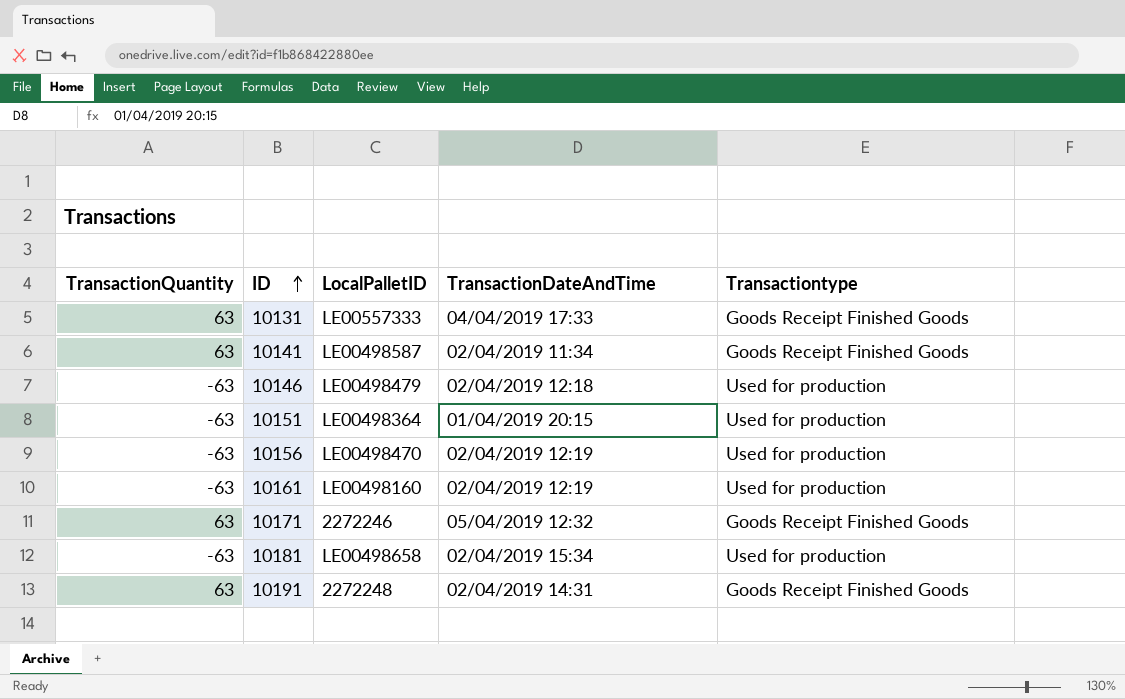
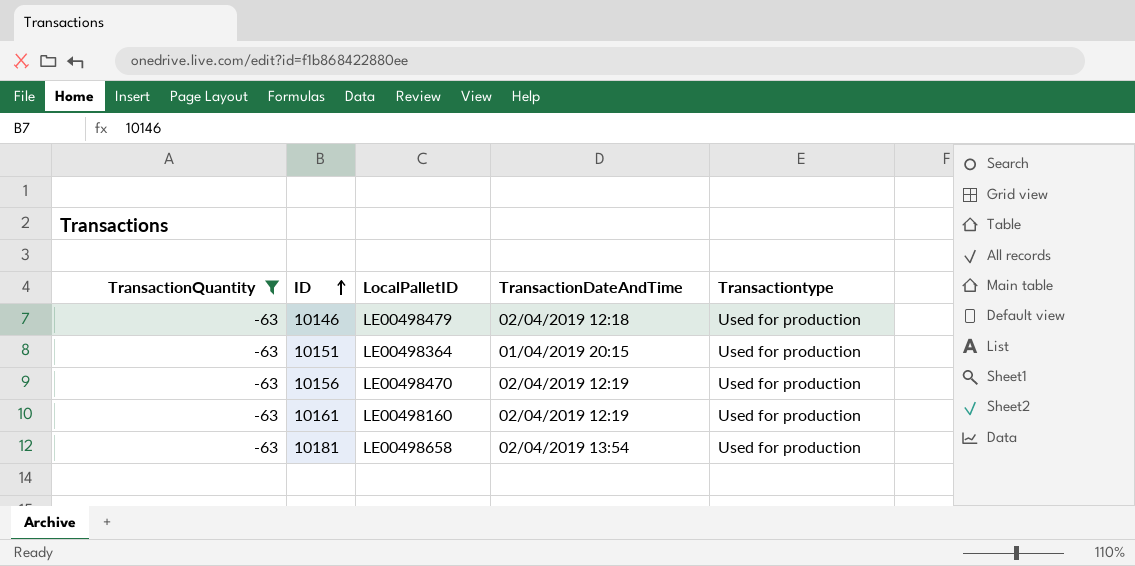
filter: none -> TransactionQuantity = -63
10181 | TransactionDateAndTime: 02/04/2019 15:34 -> 02/04/2019 13:54

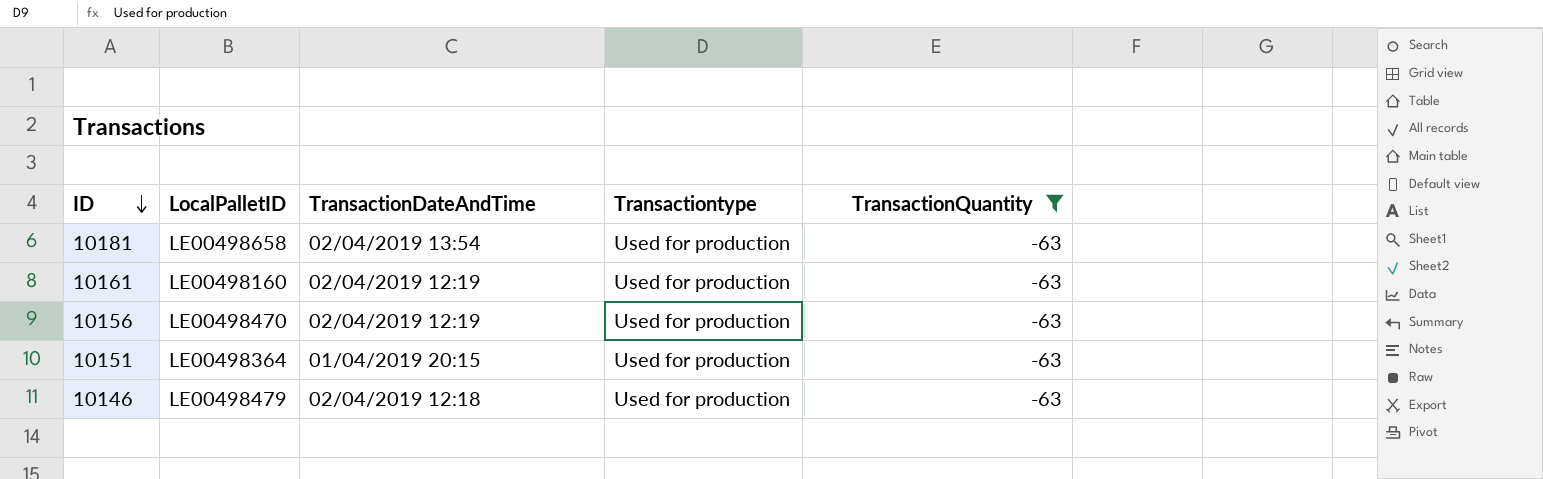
row order: ID ascending -> ID descending
column TransactionQuantity | position: 1 -> 5

